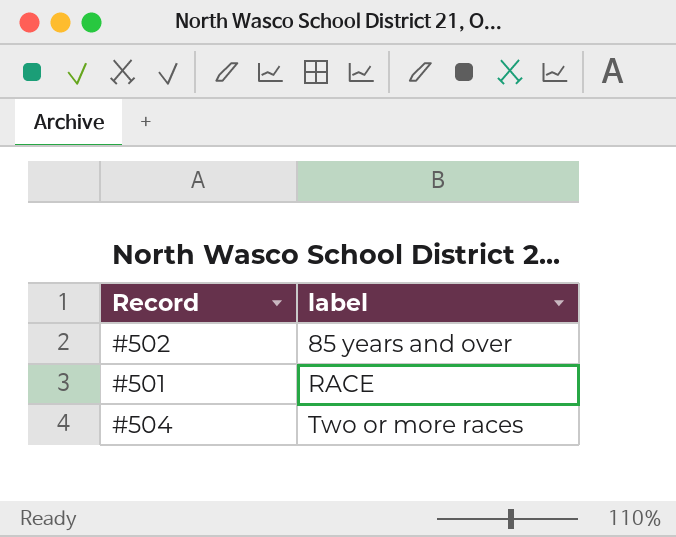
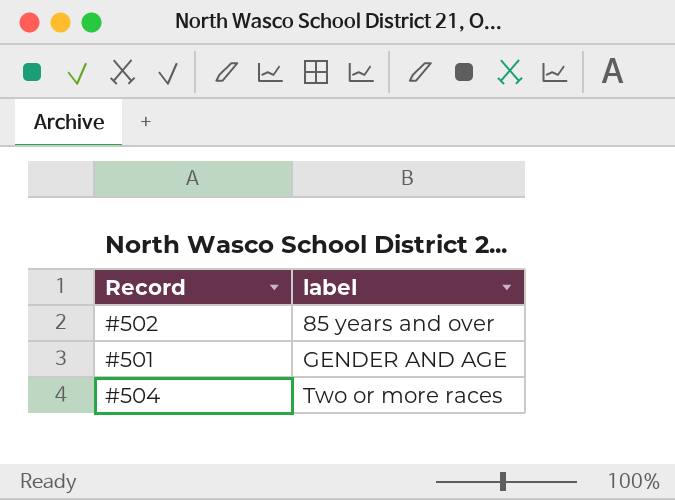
#501 | label: RACE -> GENDER AND AGE

